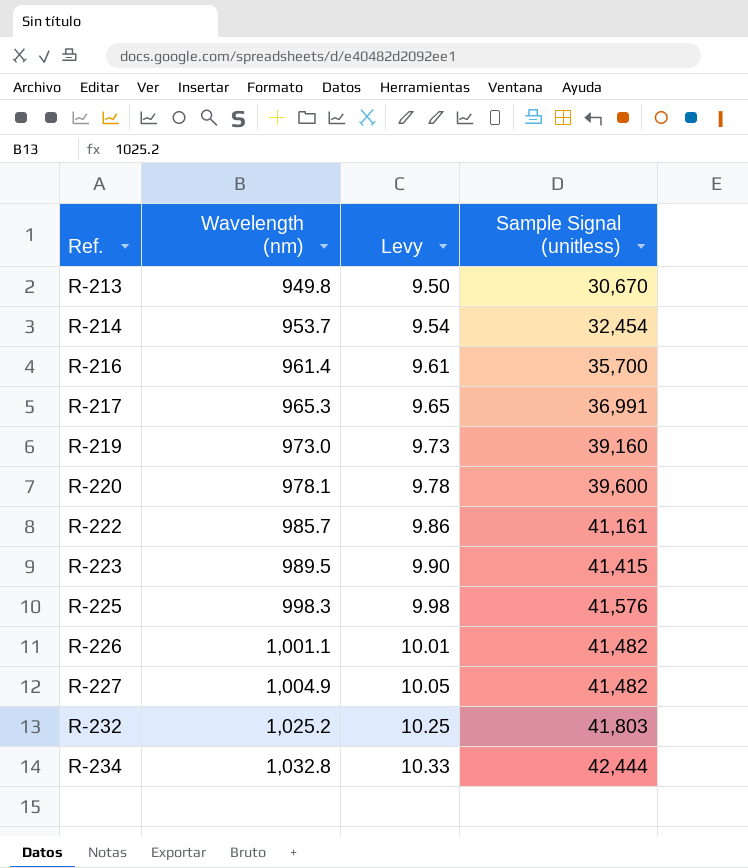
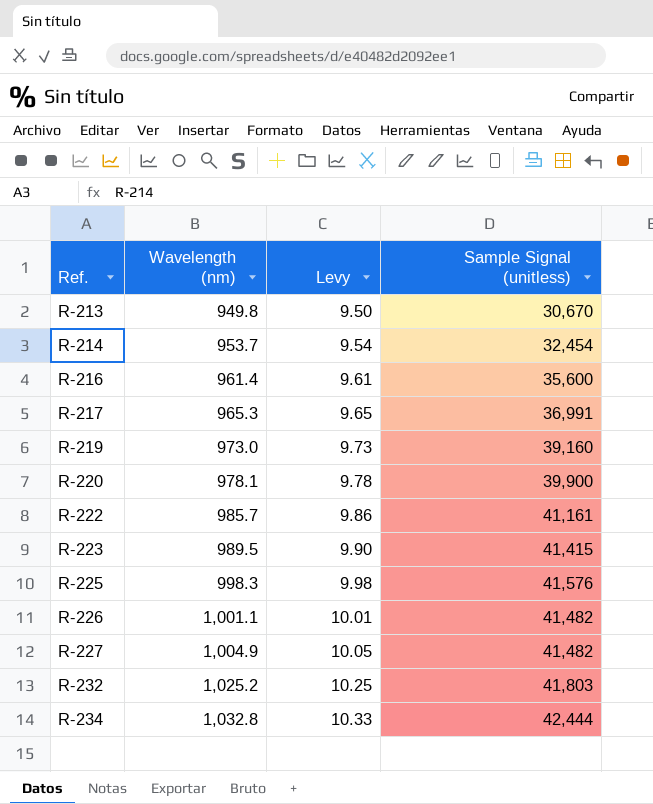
R-216 | Sample Signal (unitless): 35,700 -> 35,600
R-220 | Sample Signal (unitless): 39,600 -> 39,900

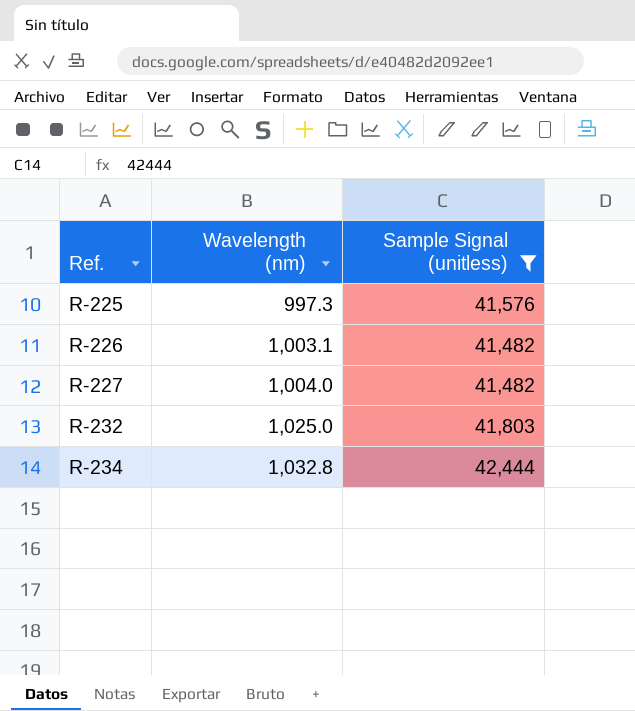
filter: none -> Sample Signal (unitless) >= 41,482
column Levy | formula: [Wavelength (nm)] * 0.01 -> none
R-225 | Wavelength (nm): 998.3 -> 997.3
R-226 | Wavelength (nm): 1,001.1 -> 1,003.1
R-227 | Wavelength (nm): 1,004.9 -> 1,004.0
R-232 | Wavelength (nm): 1,025.2 -> 1,025.0

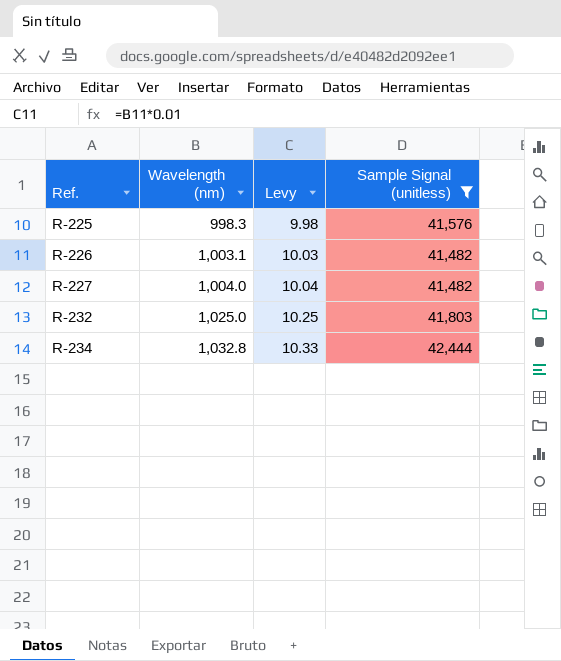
column Levy | formula: none -> [Wavelength (nm)] * 0.01
R-225 | Wavelength (nm): 997.3 -> 998.3

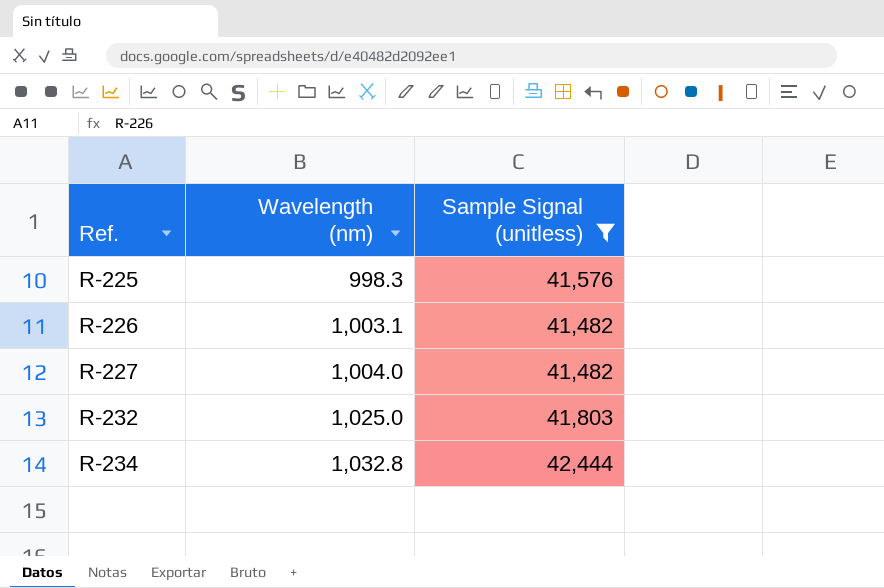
column Levy | formula: [Wavelength (nm)] * 0.01 -> none

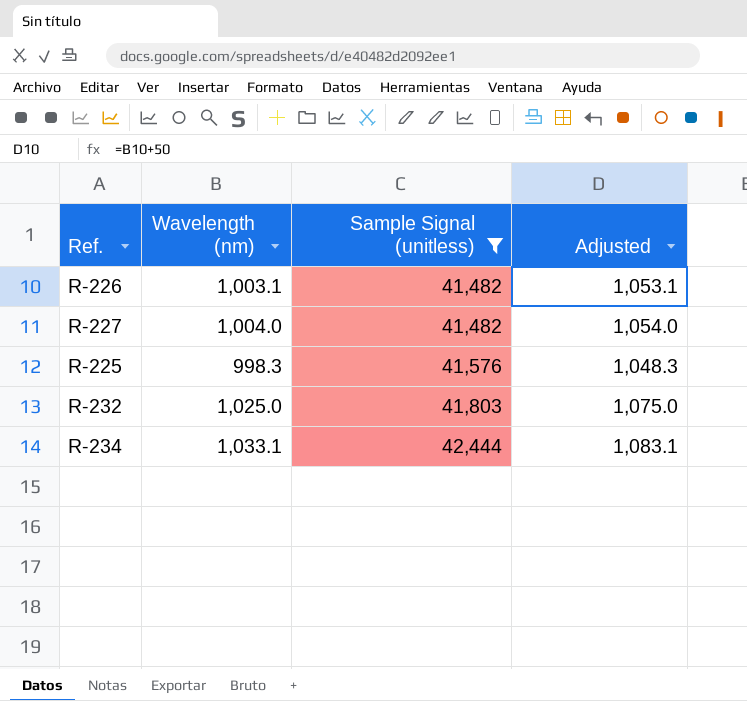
row order: Ref. ascending -> Sample Signal (unitless) ascending
column Adjusted | formula: none -> [Wavelength (nm)] + 50
R-234 | Wavelength (nm): 1,032.8 -> 1,033.1

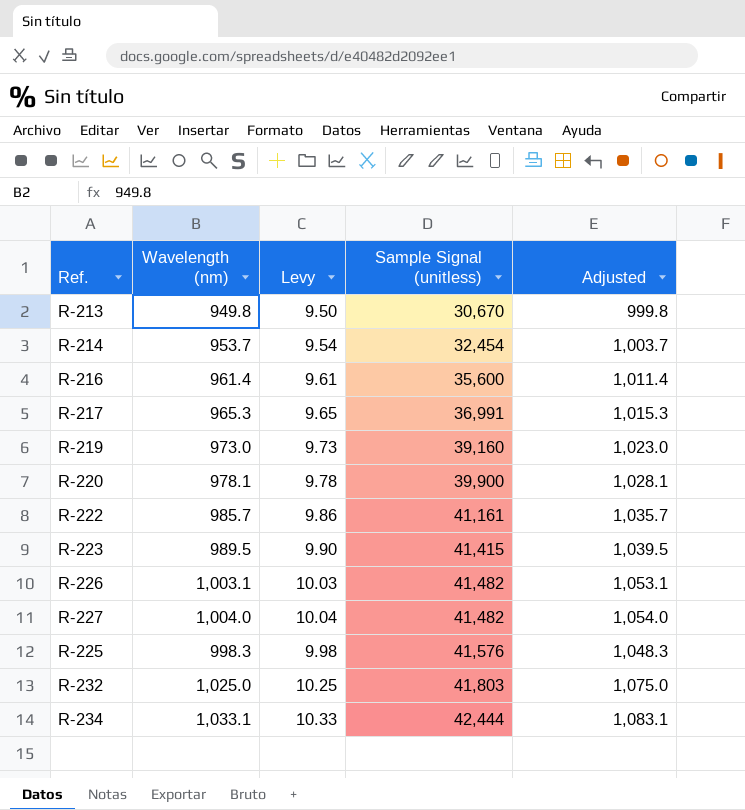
filter: Sample Signal (unitless) >= 41,482 -> none
column Levy | formula: none -> [Wavelength (nm)] * 0.01

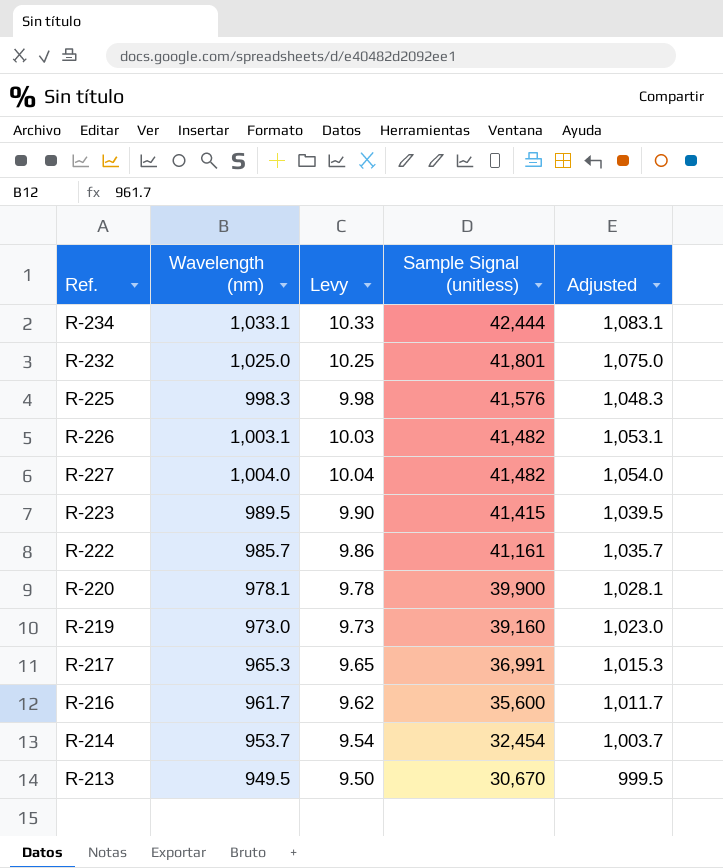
row order: Sample Signal (unitless) ascending -> Sample Signal (unitless) descending
R-232 | Sample Signal (unitless): 41,803 -> 41,801
R-216 | Wavelength (nm): 961.4 -> 961.7
R-216 | Levy: 9.61 -> 9.62
R-216 | Adjusted: 1,011.4 -> 1,011.7
R-213 | Wavelength (nm): 949.8 -> 949.5
R-213 | Adjusted: 999.8 -> 999.5

